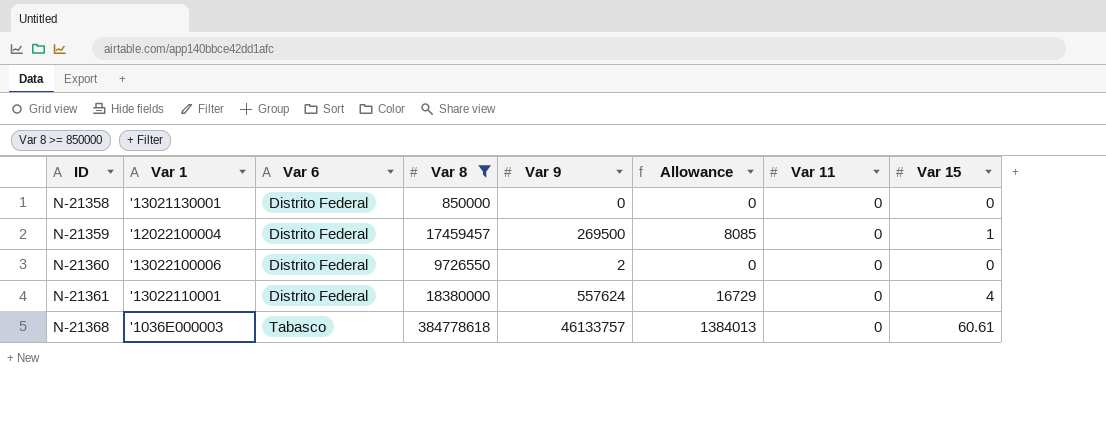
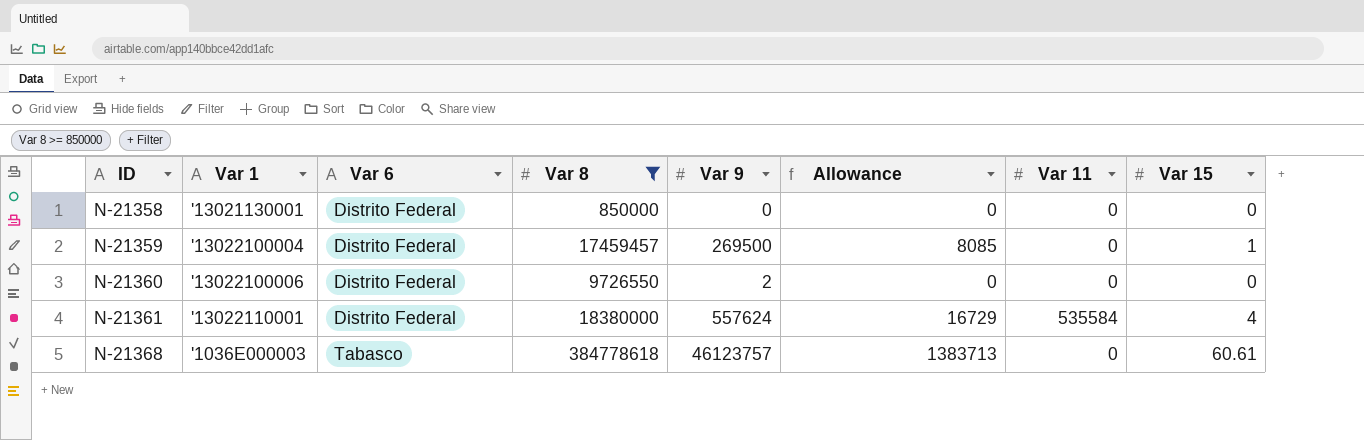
N-21359 | Var 1: '12022100004 -> '13022100004
N-21361 | Var 11: 0 -> 535584
N-21368 | Var 9: 46133757 -> 46123757
N-21368 | Allowance: 1384013 -> 1383713

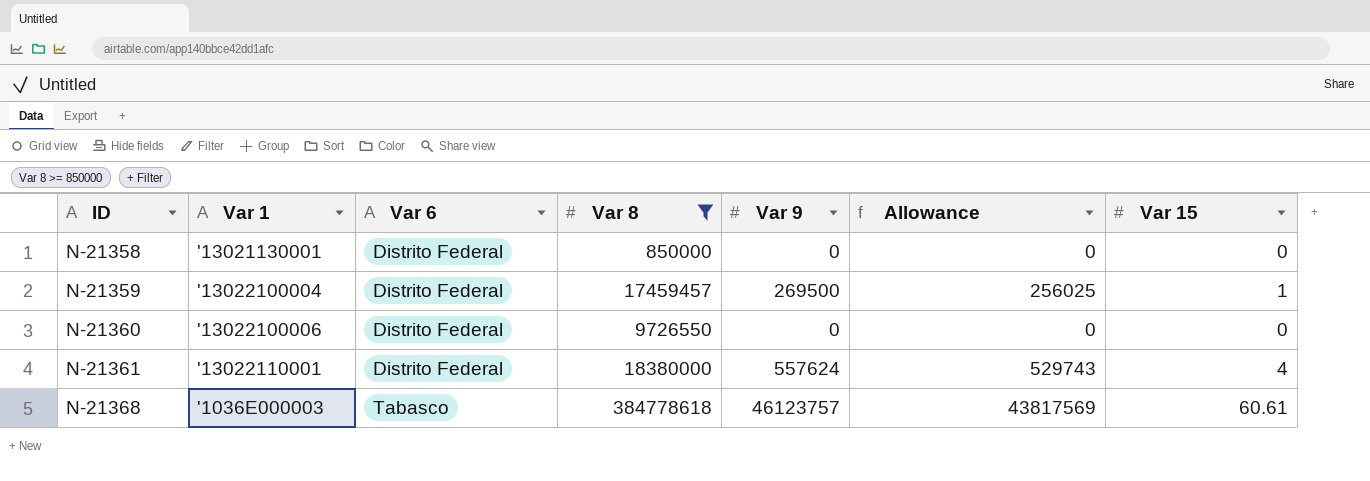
column Var 11 | position: 7 -> none
column Allowance | formula: [Var 9] * 0.03 -> [Var 9] * 0.95
N-21360 | Var 9: 2 -> 0

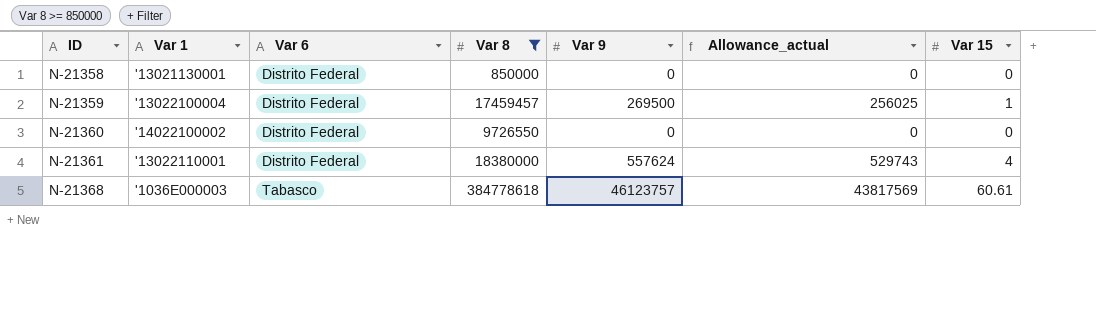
column name: Allowance -> Allowance_actual
N-21360 | Var 1: '13022100006 -> '14022100002

